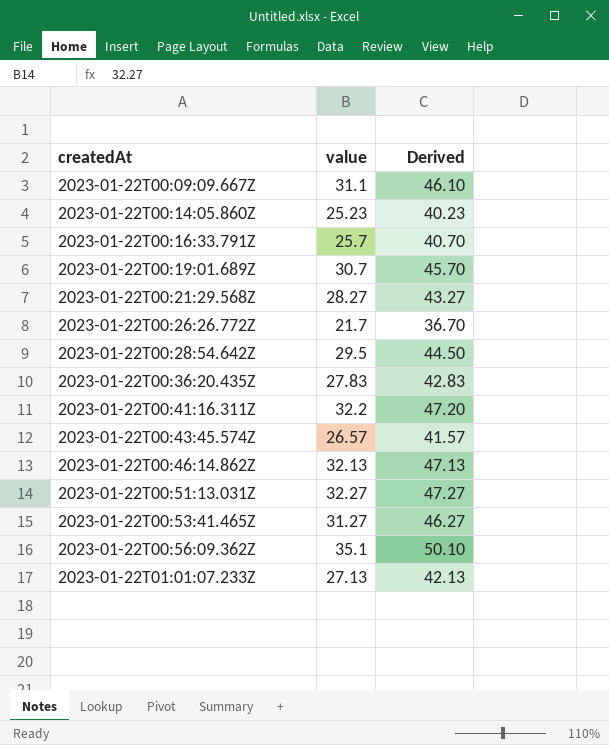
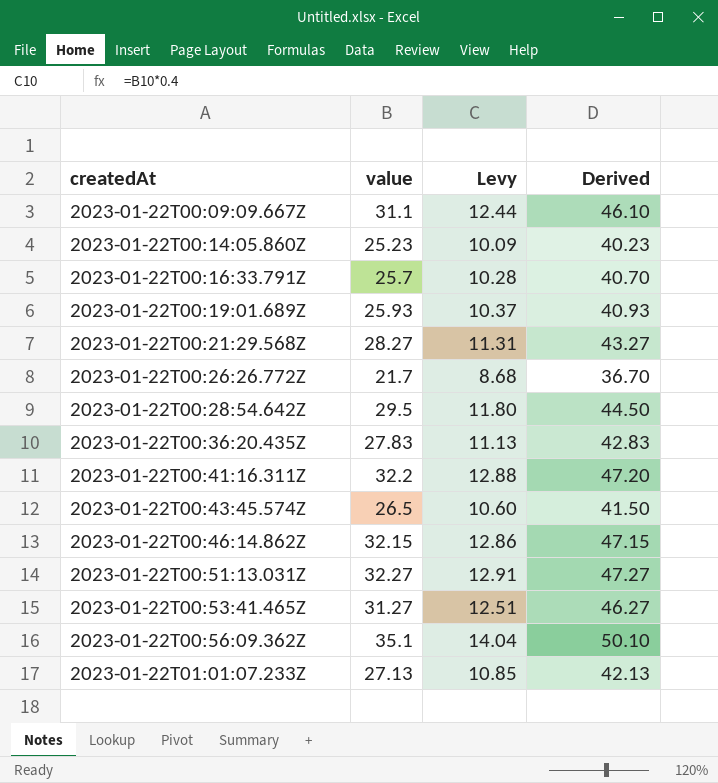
column Levy | formula: none -> [value] * 0.4
2023-01-22T00:19:01.689Z | value: 30.7 -> 25.93
2023-01-22T00:19:01.689Z | Derived: 45.70 -> 40.93
2023-01-22T00:43:45.574Z | value: 26.57 -> 26.5
2023-01-22T00:43:45.574Z | Derived: 41.57 -> 41.50
2023-01-22T00:46:14.862Z | value: 32.13 -> 32.15
2023-01-22T00:46:14.862Z | Derived: 47.13 -> 47.15

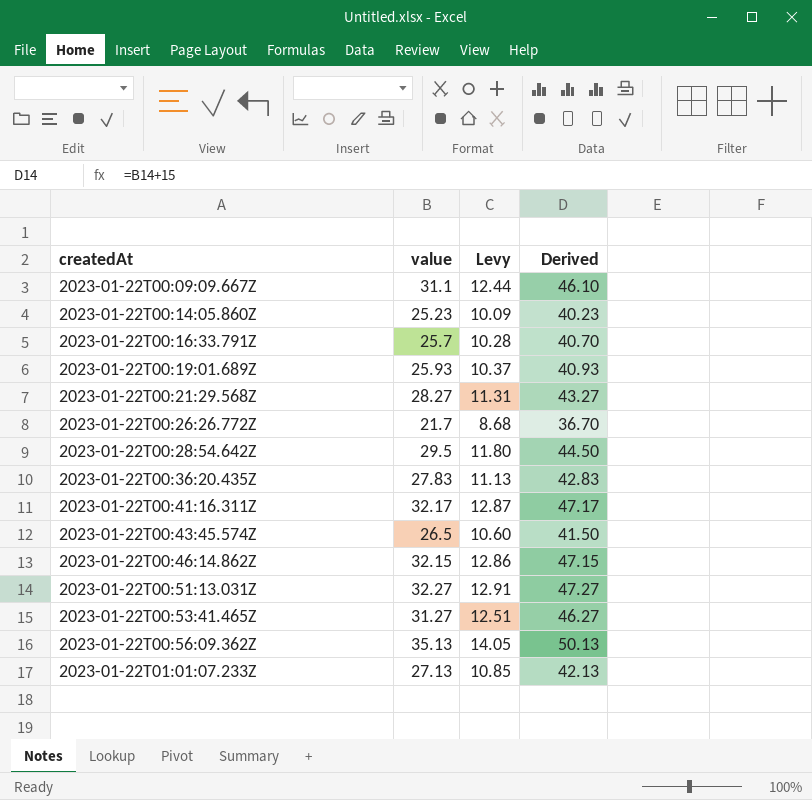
2023-01-22T00:41:16.311Z | value: 32.2 -> 32.17
2023-01-22T00:41:16.311Z | Levy: 12.88 -> 12.87
2023-01-22T00:41:16.311Z | Derived: 47.20 -> 47.17
2023-01-22T00:56:09.362Z | value: 35.1 -> 35.13
2023-01-22T00:56:09.362Z | Levy: 14.04 -> 14.05
2023-01-22T00:56:09.362Z | Derived: 50.10 -> 50.13

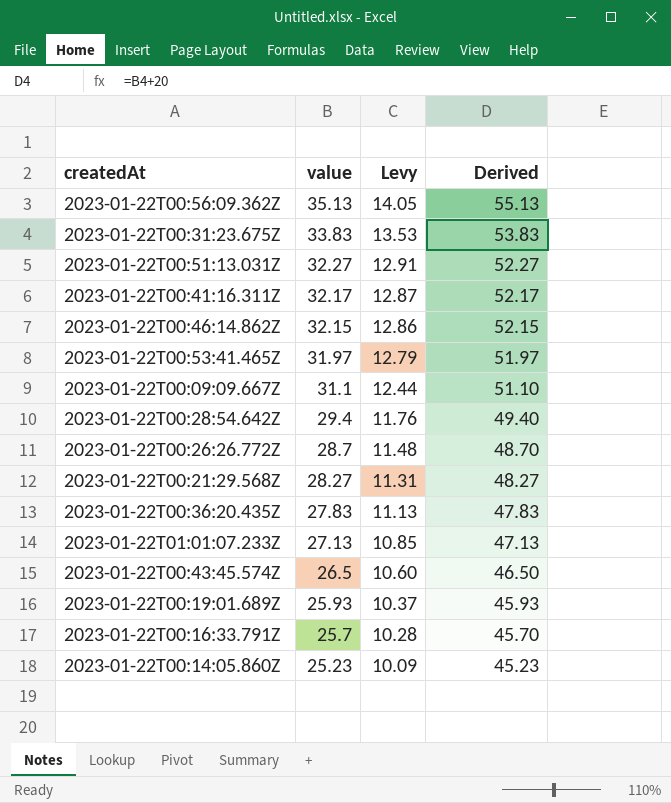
row order: createdAt ascending -> value descending
column Derived | formula: [value] + 15 -> [value] + 20
row 2023-01-22T00:31:23.675Z: none -> 33.83 | 13.53 | 53.83
2023-01-22T00:53:41.465Z | value: 31.27 -> 31.97
2023-01-22T00:53:41.465Z | Levy: 12.51 -> 12.79
2023-01-22T00:28:54.642Z | value: 29.5 -> 29.4
2023-01-22T00:28:54.642Z | Levy: 11.80 -> 11.76
2023-01-22T00:26:26.772Z | value: 21.7 -> 28.7
2023-01-22T00:26:26.772Z | Levy: 8.68 -> 11.48

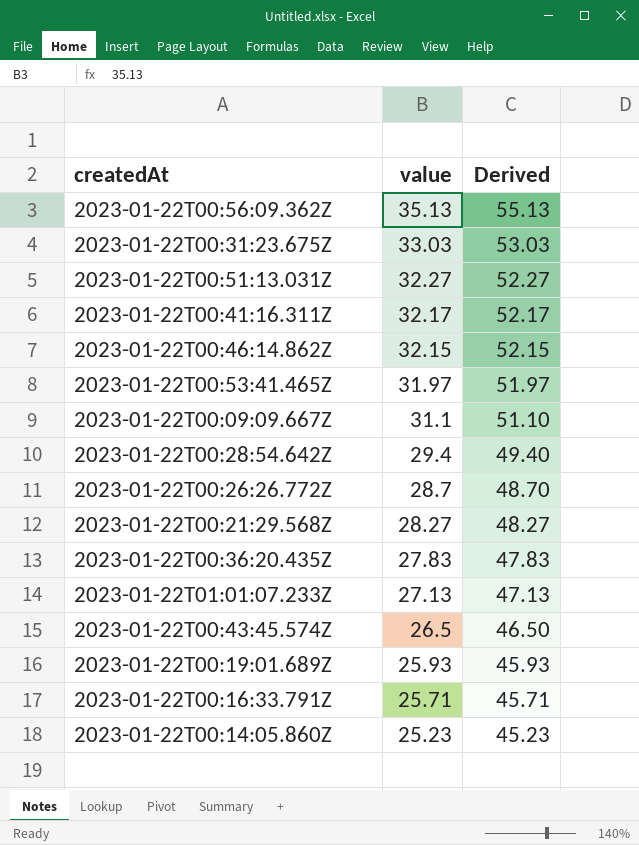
column Levy | formula: [value] * 0.4 -> none
2023-01-22T00:31:23.675Z | value: 33.83 -> 33.03
2023-01-22T00:31:23.675Z | Derived: 53.83 -> 53.03
2023-01-22T00:16:33.791Z | value: 25.7 -> 25.71
2023-01-22T00:16:33.791Z | Derived: 45.70 -> 45.71

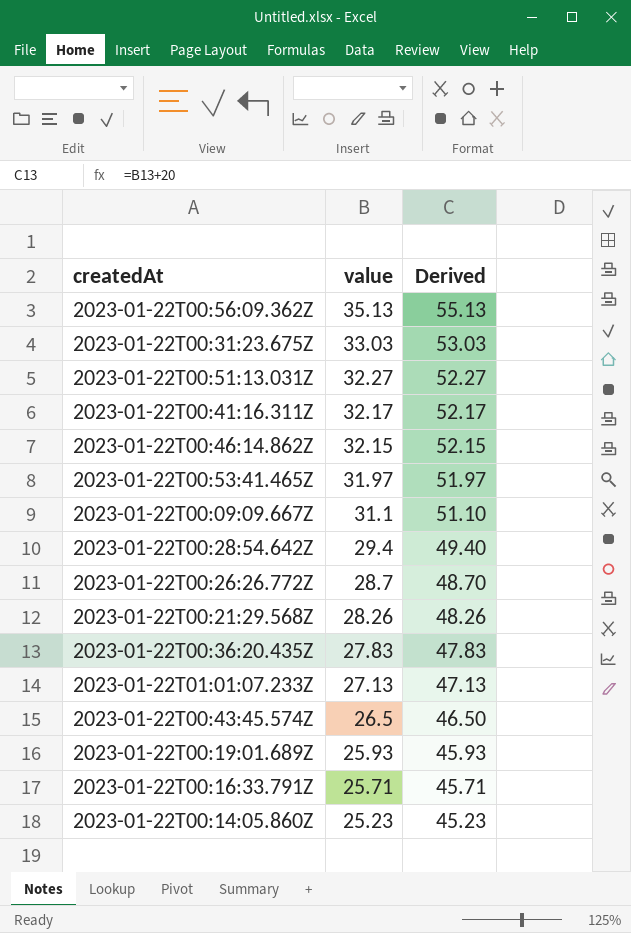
2023-01-22T00:21:29.568Z | value: 28.27 -> 28.26
2023-01-22T00:21:29.568Z | Derived: 48.27 -> 48.26

